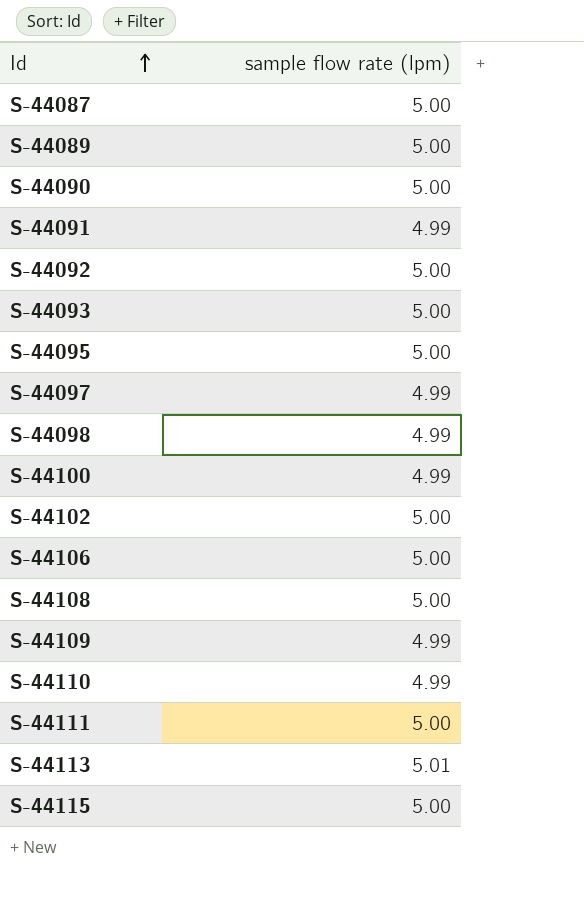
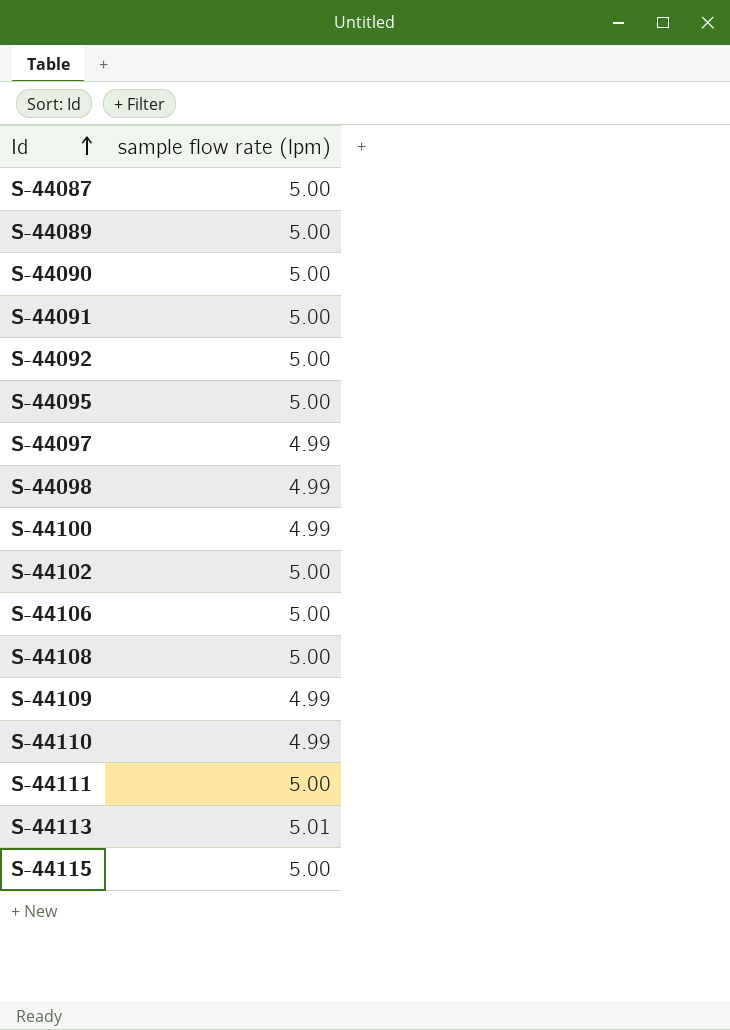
row S-44093: 5.00 -> none
S-44091 | sample flow rate (lpm): 4.99 -> 5.00

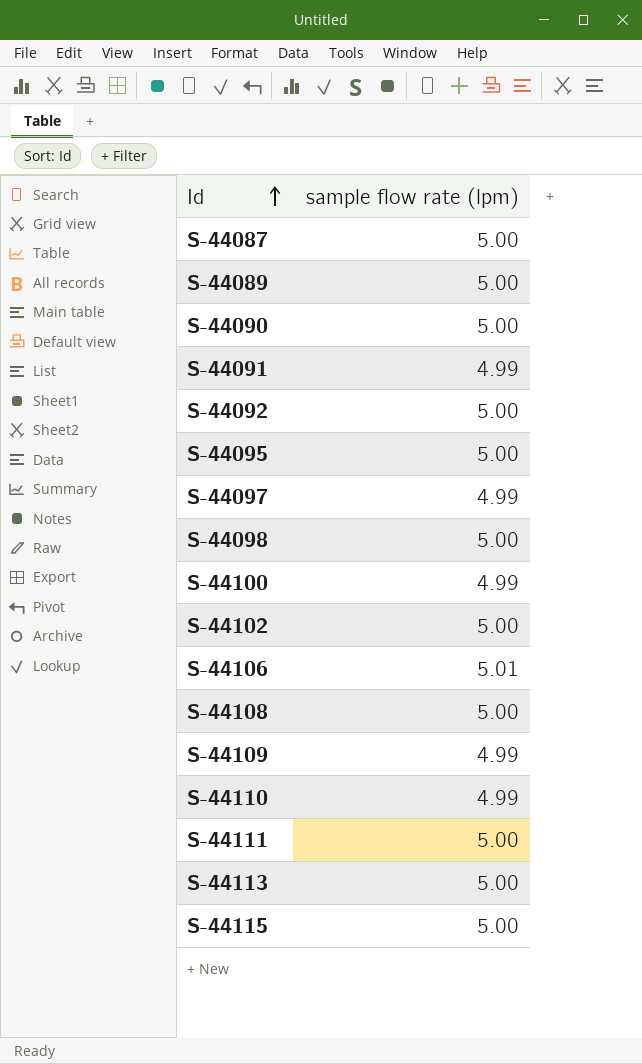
S-44091 | sample flow rate (lpm): 5.00 -> 4.99
S-44098 | sample flow rate (lpm): 4.99 -> 5.00
S-44106 | sample flow rate (lpm): 5.00 -> 5.01
S-44113 | sample flow rate (lpm): 5.01 -> 5.00

